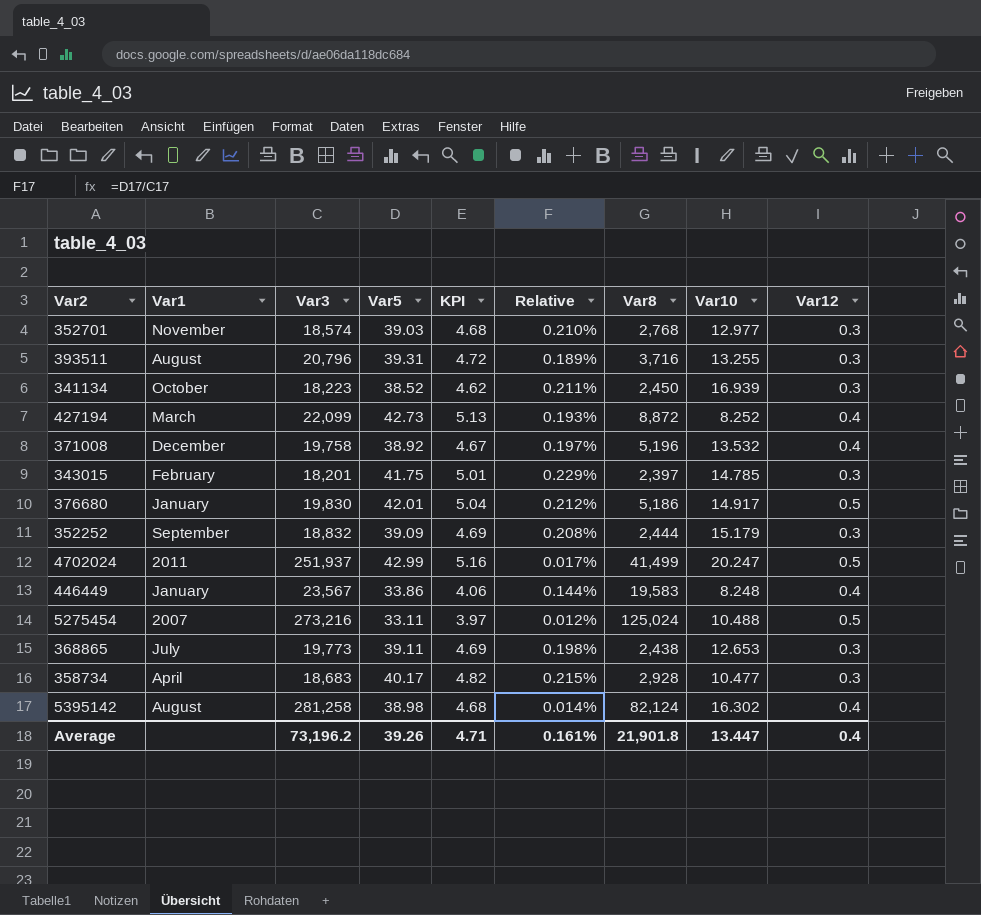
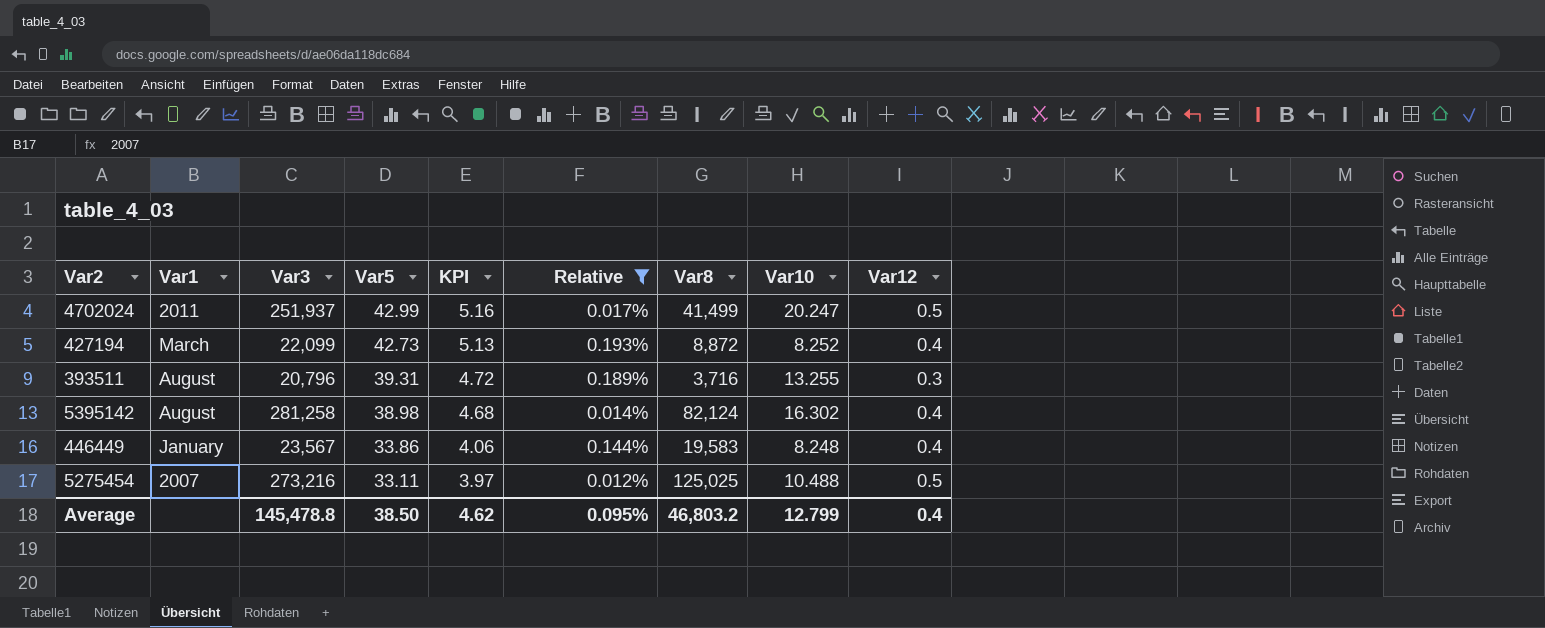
filter: none -> Relative <= 0.193%
row order: none -> Var5 descending
5275454 | Var8: 125,024 -> 125,025
Average | Var3: 73,196.2 -> 145,478.8
Average | Var5: 39.26 -> 38.50
Average | KPI: 4.71 -> 4.62
Average | Relative: 0.161% -> 0.095%
Average | Var8: 21,901.8 -> 46,803.2
Average | Var10: 13.447 -> 12.799

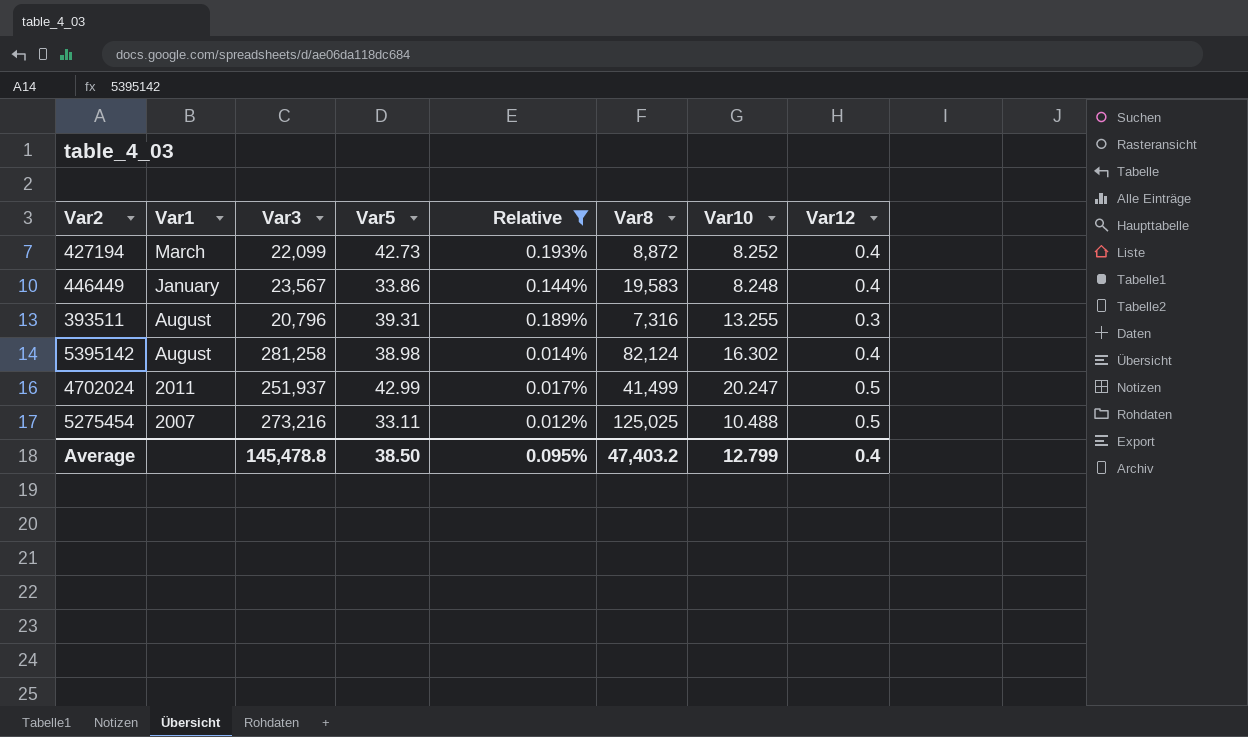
row order: Var5 descending -> Var1 descending
column KPI | formula: [Var5] * 0.12 -> none
393511 | Var8: 3,716 -> 7,316
Average | Var8: 46,803.2 -> 47,403.2

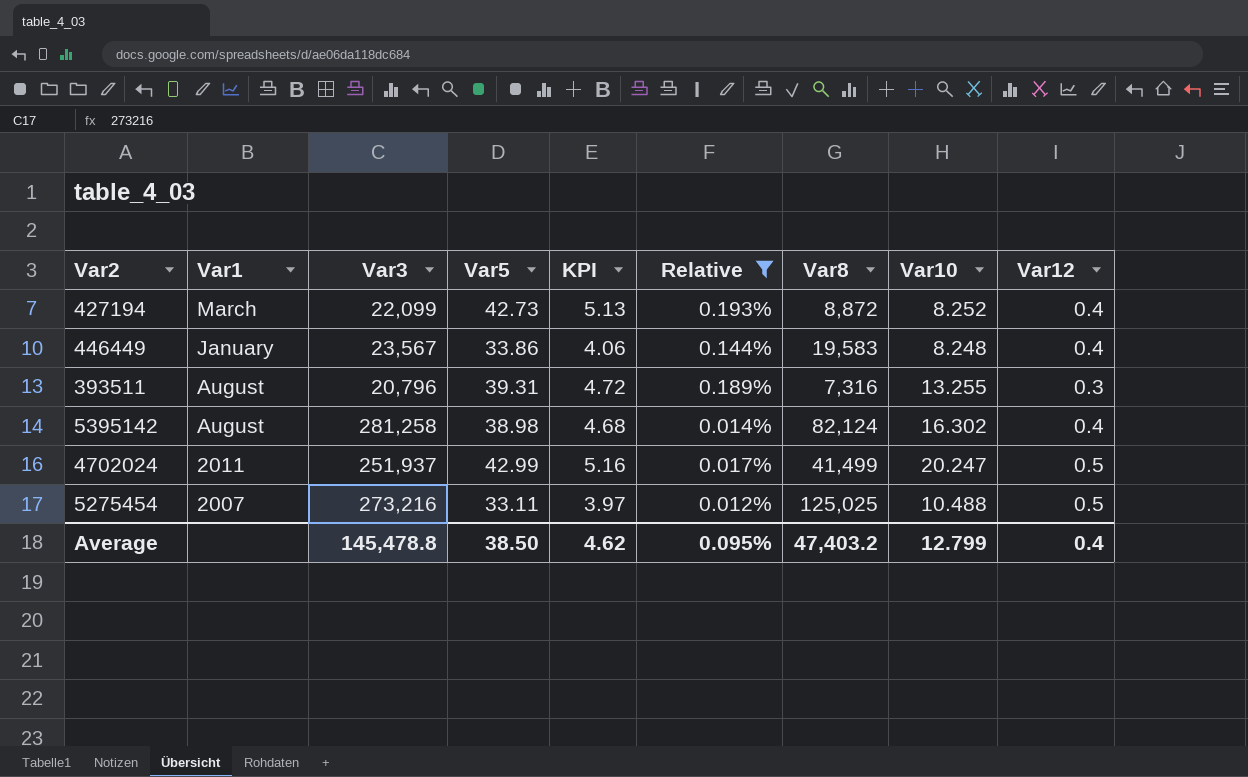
column KPI | formula: none -> [Var5] * 0.12

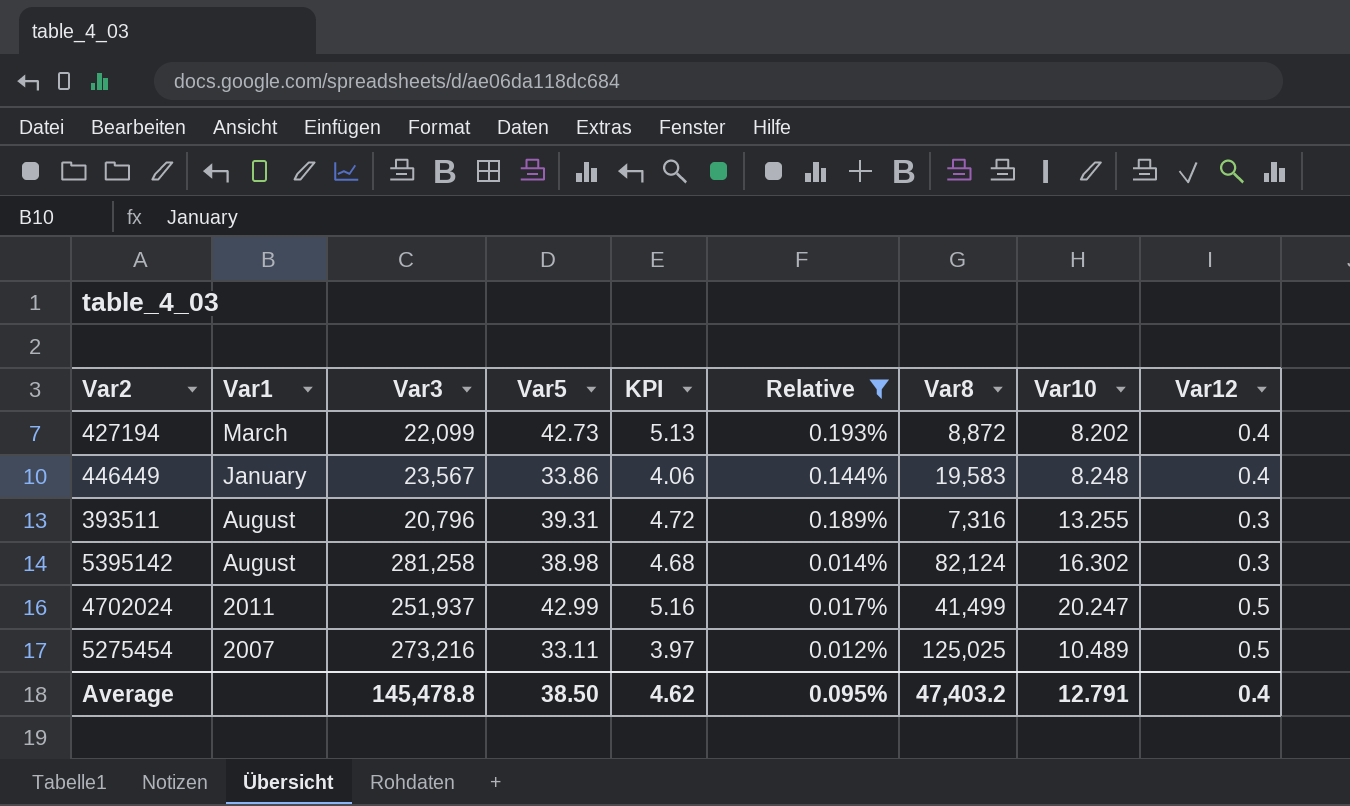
427194 | Var10: 8.252 -> 8.202
5395142 | Var12: 0.4 -> 0.3
5275454 | Var10: 10.488 -> 10.489
Average | Var10: 12.799 -> 12.791

